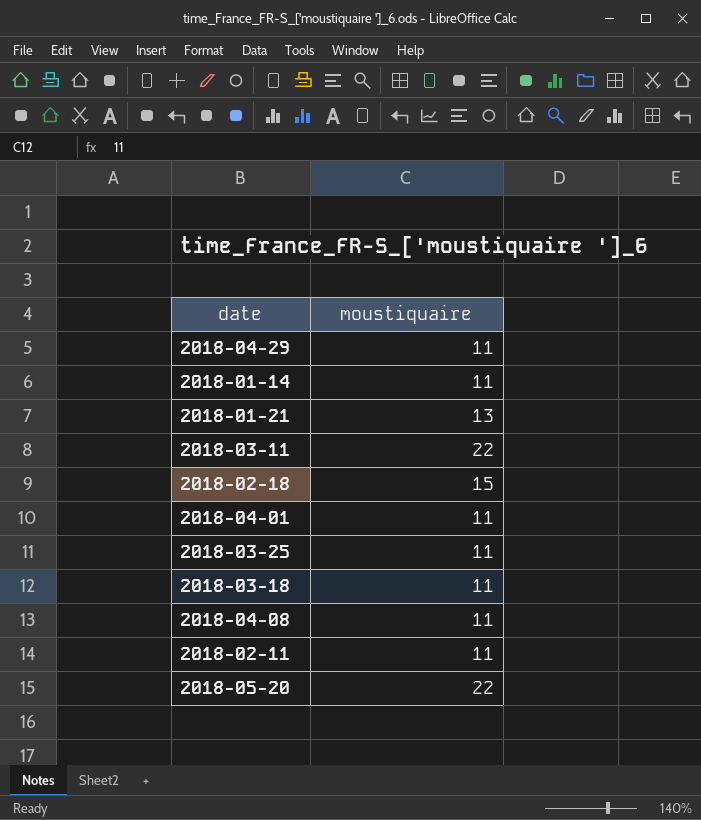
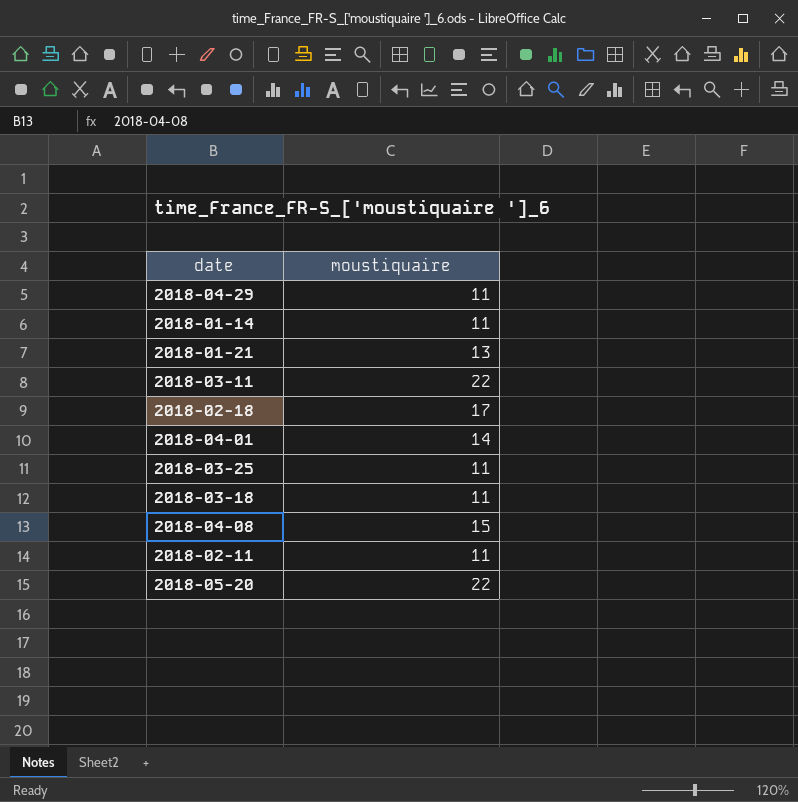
2018-02-18 | moustiquaire: 15 -> 17
2018-04-01 | moustiquaire: 11 -> 14
2018-04-08 | moustiquaire: 11 -> 15

